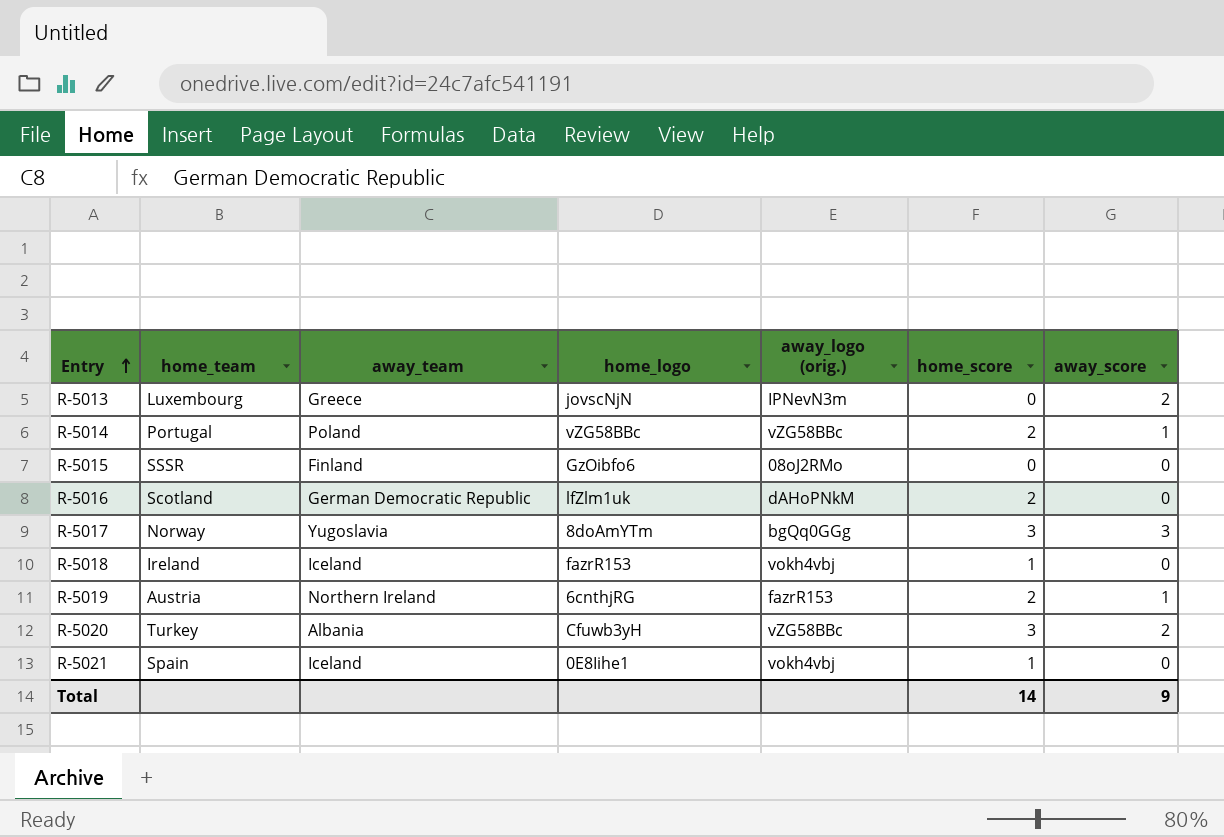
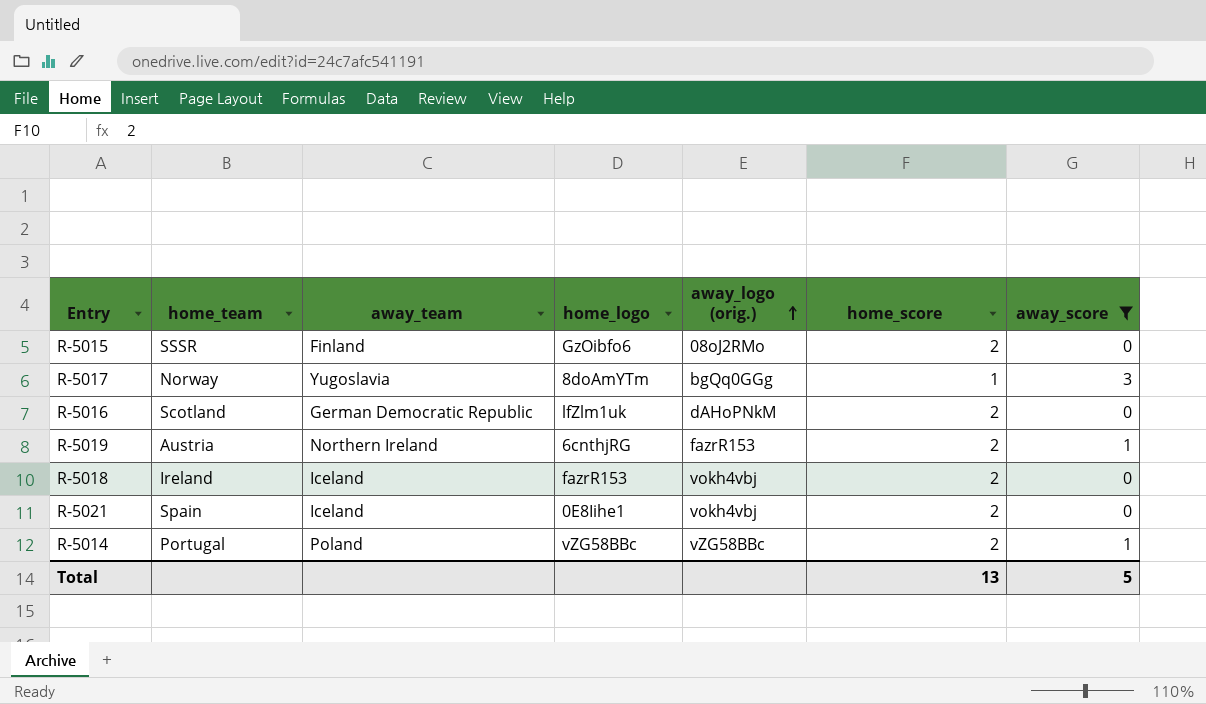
filter: none -> away_score != 2
row order: Entry ascending -> away_logo (orig.) ascending
R-5015 | home_score: 0 -> 2
R-5017 | home_score: 3 -> 1
R-5018 | home_score: 1 -> 2
R-5021 | home_score: 1 -> 2
Total | home_score: 14 -> 13
Total | away_score: 9 -> 5

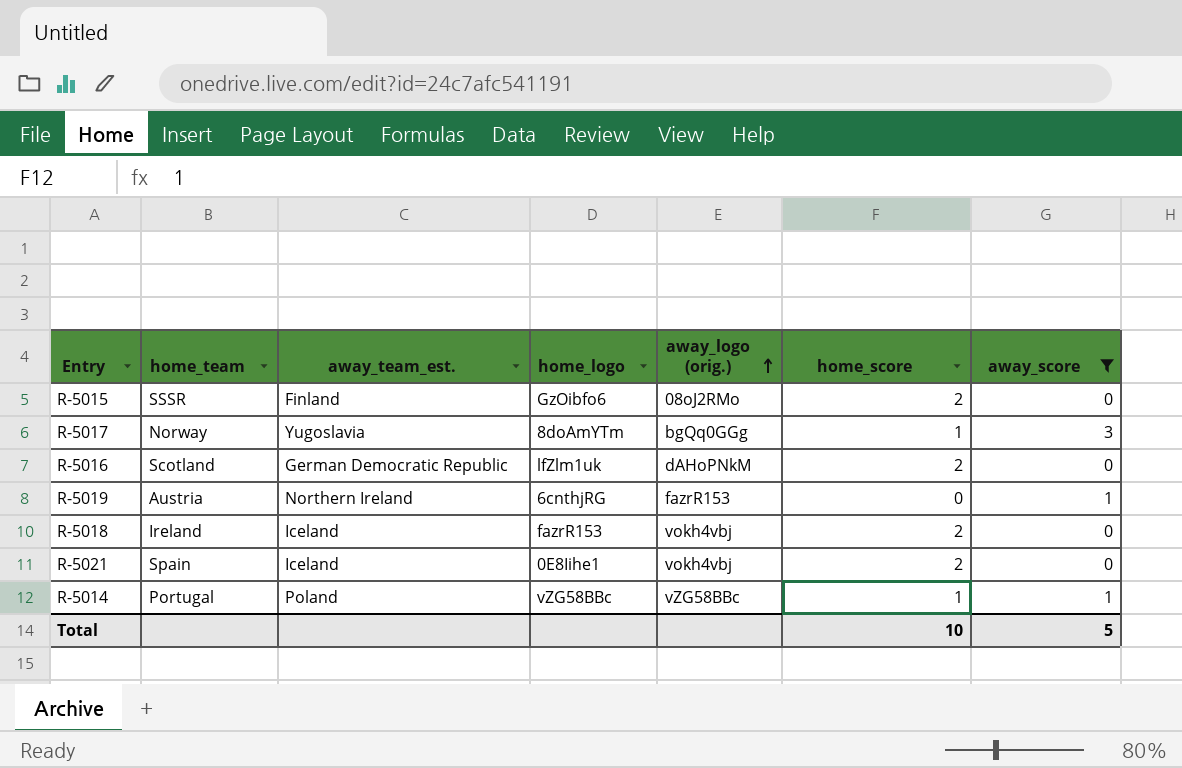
column name: away_team -> away_team_est.
R-5019 | home_score: 2 -> 0
R-5014 | home_score: 2 -> 1
Total | home_score: 13 -> 10

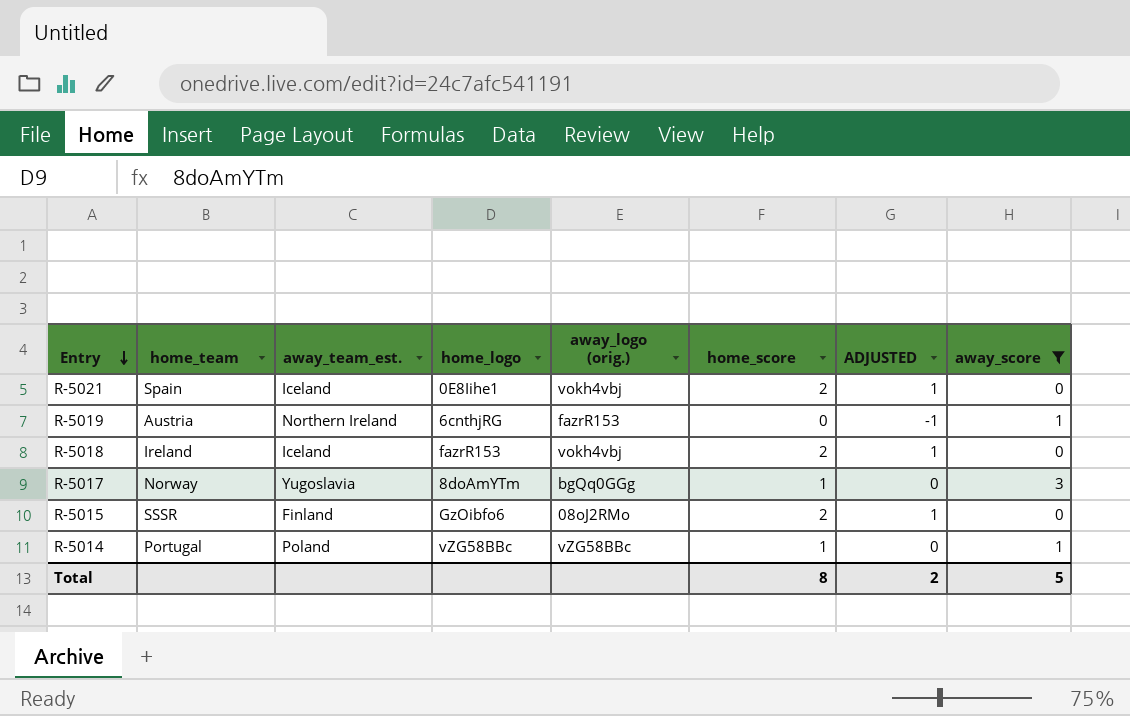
row order: away_logo (orig.) ascending -> Entry descending
column ADJUSTED | formula: none -> [home_score] - 1
row R-5016: Scotland | German Democratic Republic | lfZlm1uk | dAHoPNkM | 2 | 0 -> none
Total | home_score: 10 -> 8

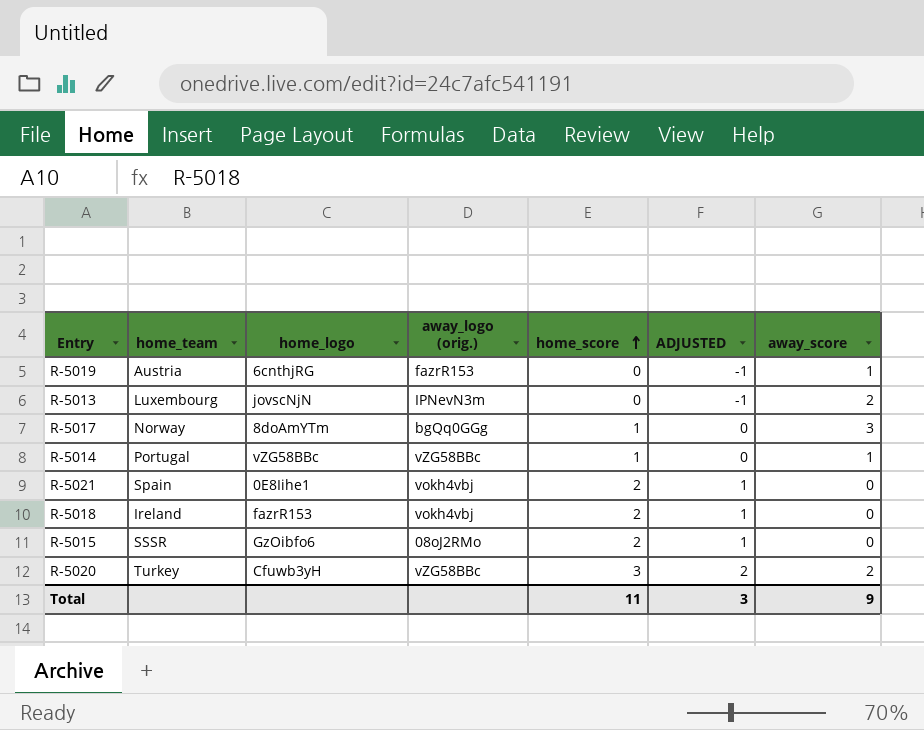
filter: away_score != 2 -> none
row order: Entry descending -> home_score ascending
column away_team_est. | position: 3 -> none
Total | home_score: 8 -> 11
Total | ADJUSTED: 2 -> 3
Total | away_score: 5 -> 9

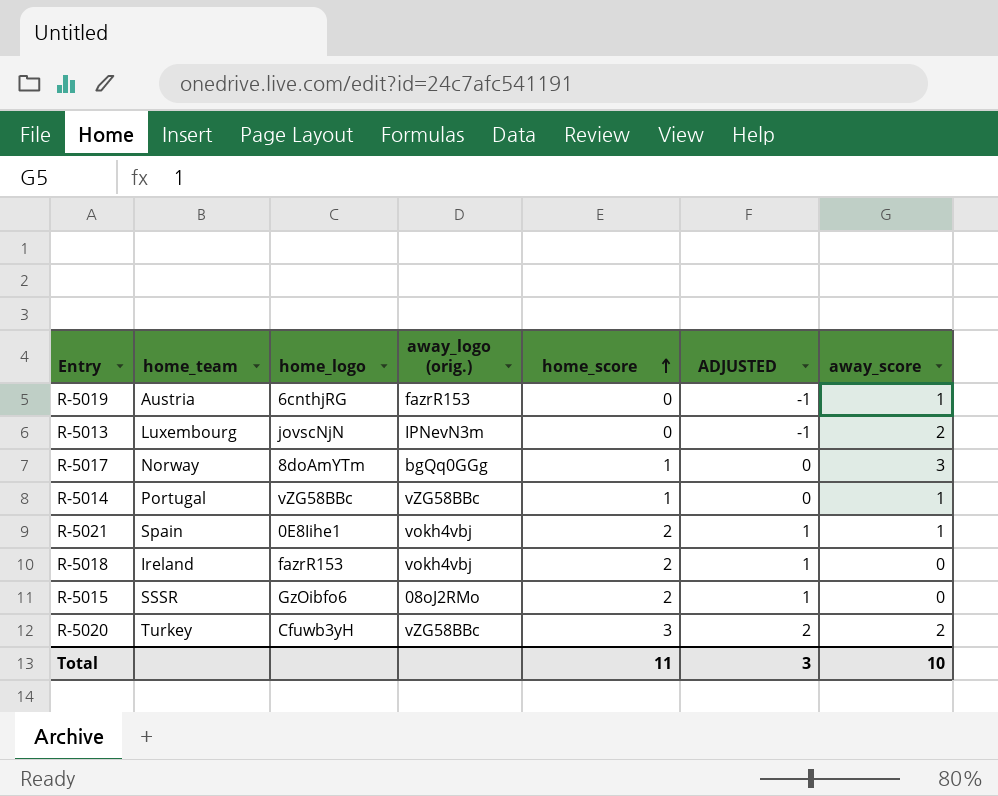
R-5021 | away_score: 0 -> 1
Total | away_score: 9 -> 10

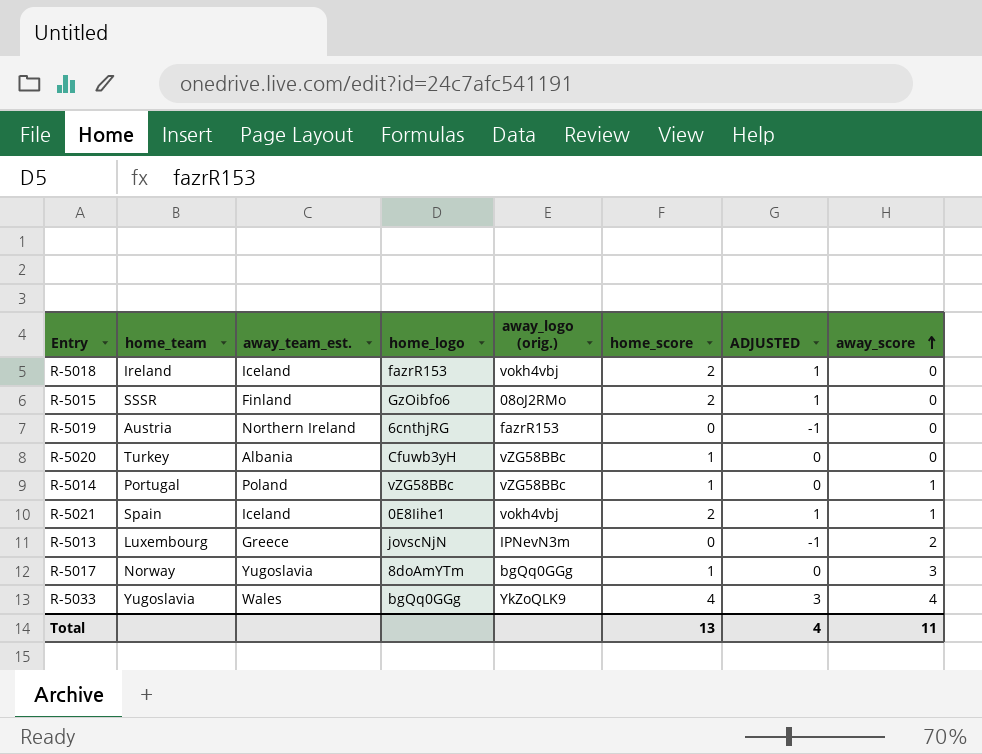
row order: home_score ascending -> away_score ascending
column away_team_est. | position: none -> 3
R-5019 | away_score: 1 -> 0
R-5020 | home_score: 3 -> 1
R-5020 | ADJUSTED: 2 -> 0
R-5020 | away_score: 2 -> 0
row R-5033: none -> Yugoslavia | Wales | bgQq0GGg | YkZoQLK9 | 4 | 3 | 4
Total | home_score: 11 -> 13
Total | ADJUSTED: 3 -> 4
Total | away_score: 10 -> 11

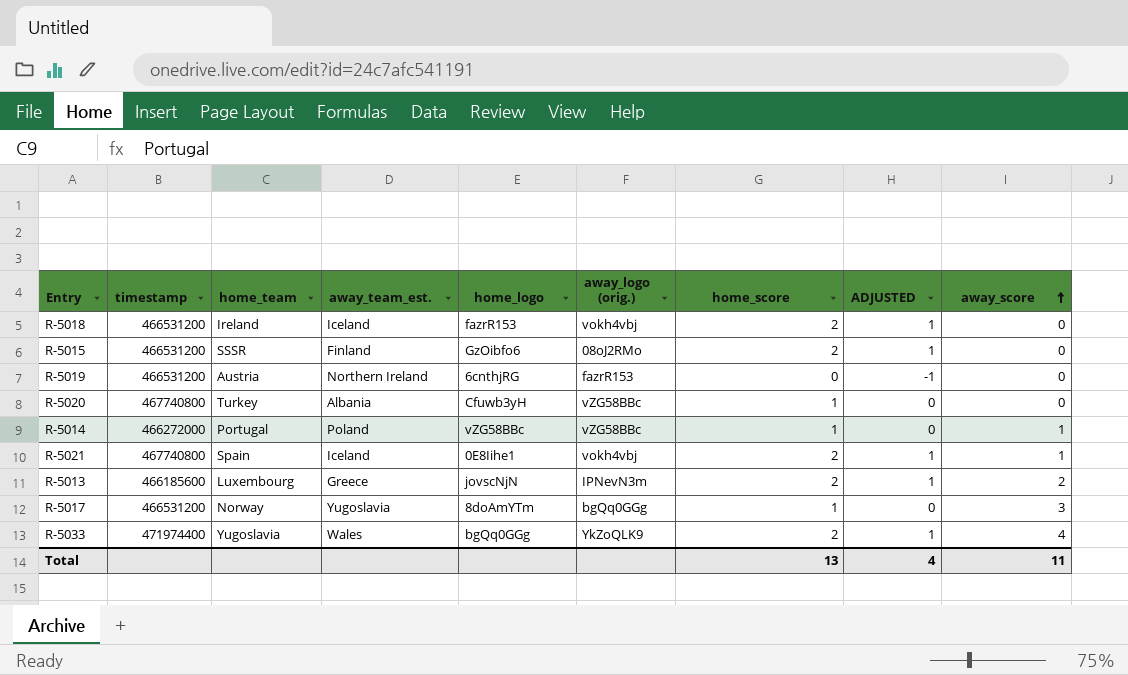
column timestamp | position: none -> 2
R-5013 | home_score: 0 -> 2
R-5013 | ADJUSTED: -1 -> 1
R-5033 | home_score: 4 -> 2
R-5033 | ADJUSTED: 3 -> 1

